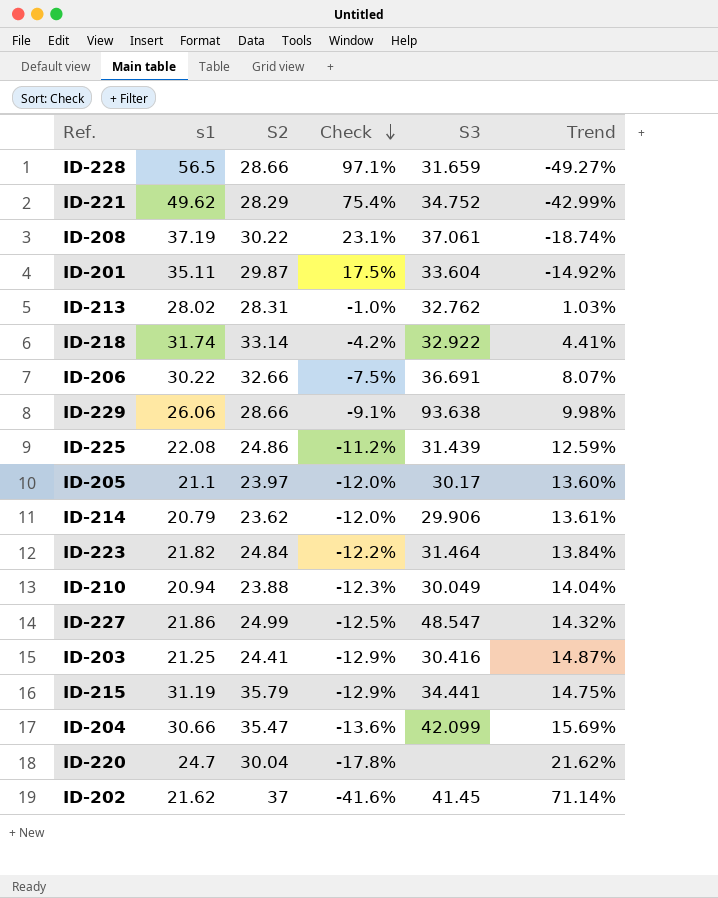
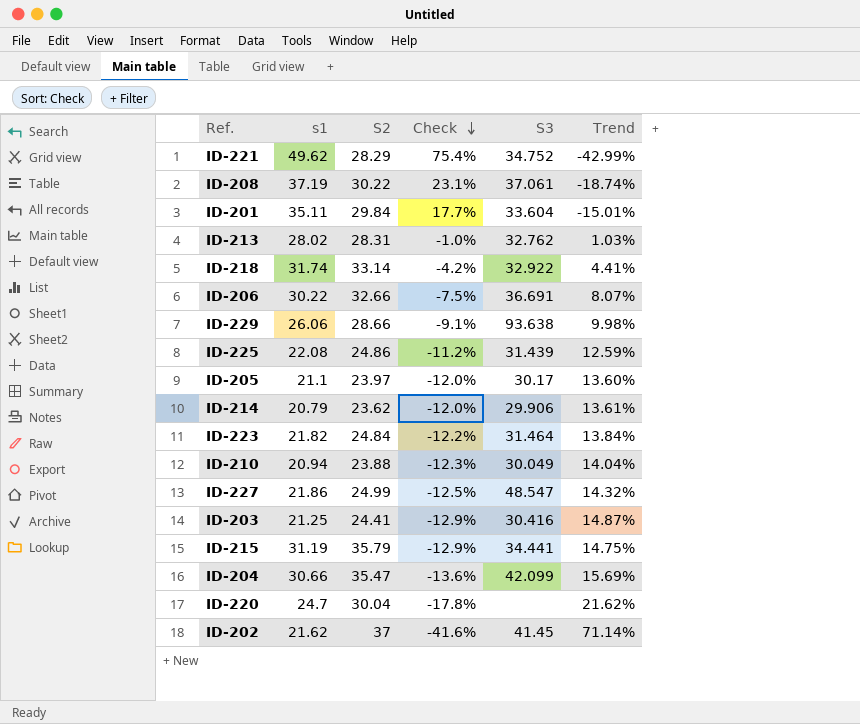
row ID-228: 56.5 | 28.66 | 97.1% | 31.659 | -49.27% -> none
ID-201 | S2: 29.87 -> 29.84
ID-201 | Check: 17.5% -> 17.7%
ID-201 | Trend: -14.92% -> -15.01%

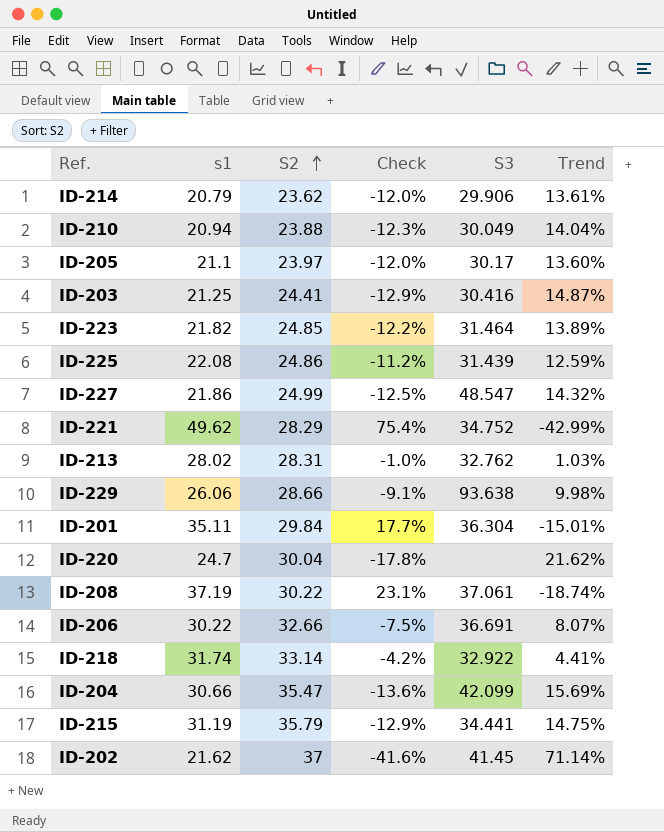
row order: Check descending -> S2 ascending
ID-223 | S2: 24.84 -> 24.85
ID-223 | Trend: 13.84% -> 13.89%
ID-201 | S3: 33.604 -> 36.304

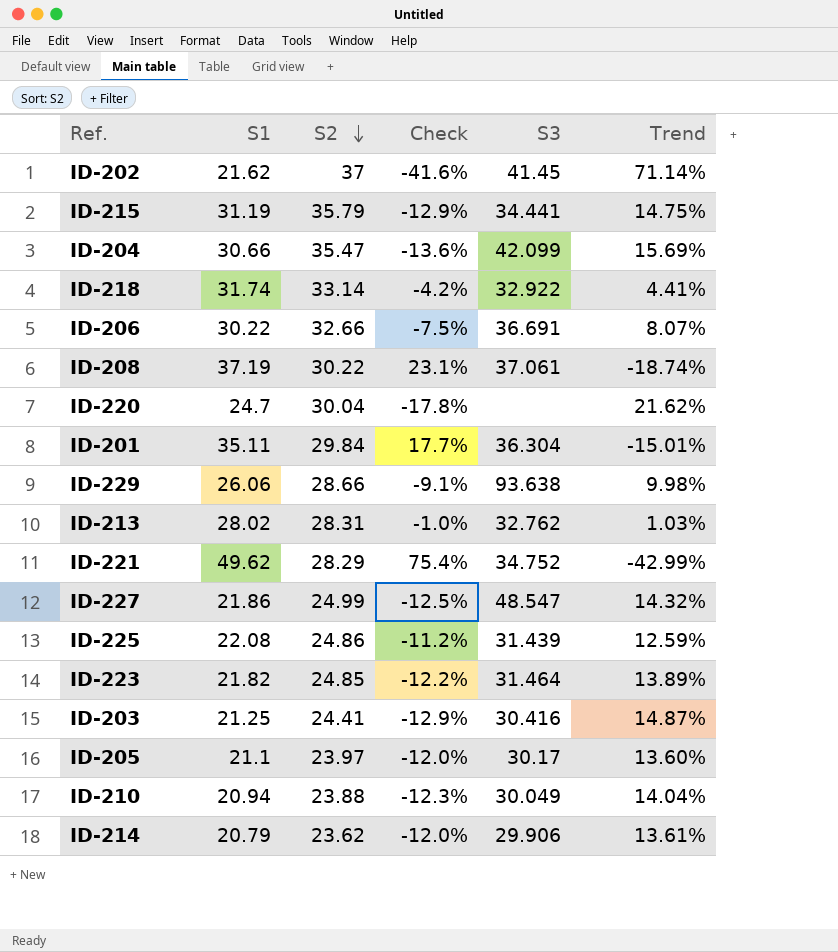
row order: S2 ascending -> S2 descending
column name: s1 -> S1

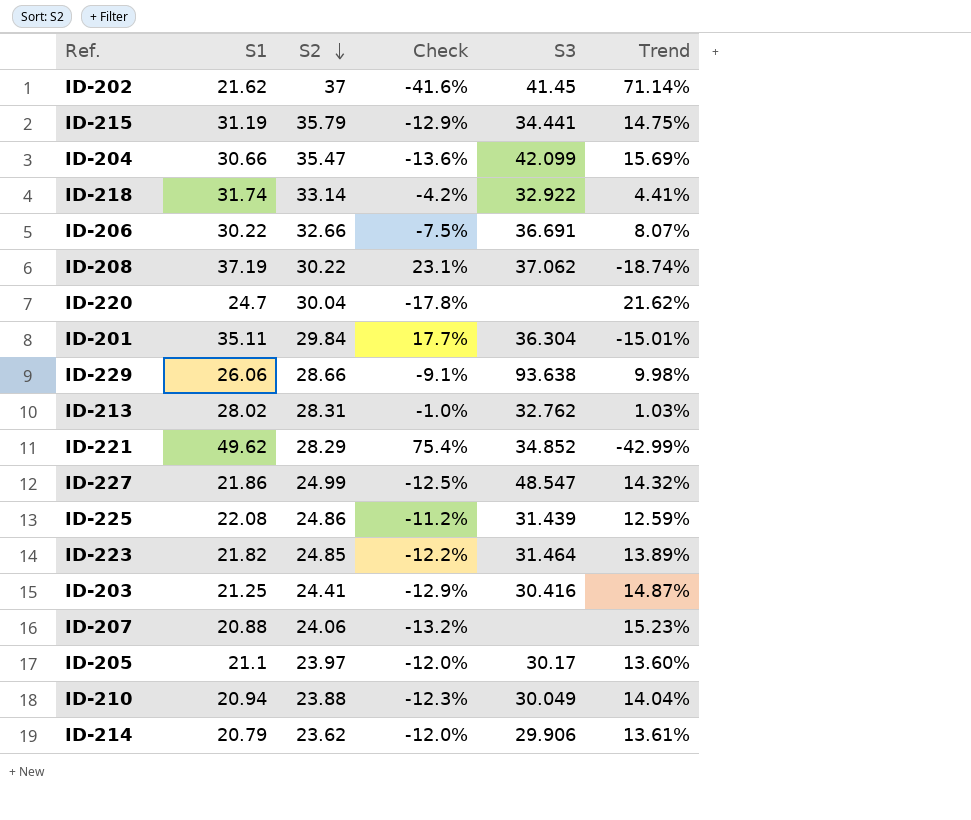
ID-208 | S3: 37.061 -> 37.062
ID-221 | S3: 34.752 -> 34.852
row ID-207: none -> 20.88 | 24.06 | -13.2% | none | 15.23%

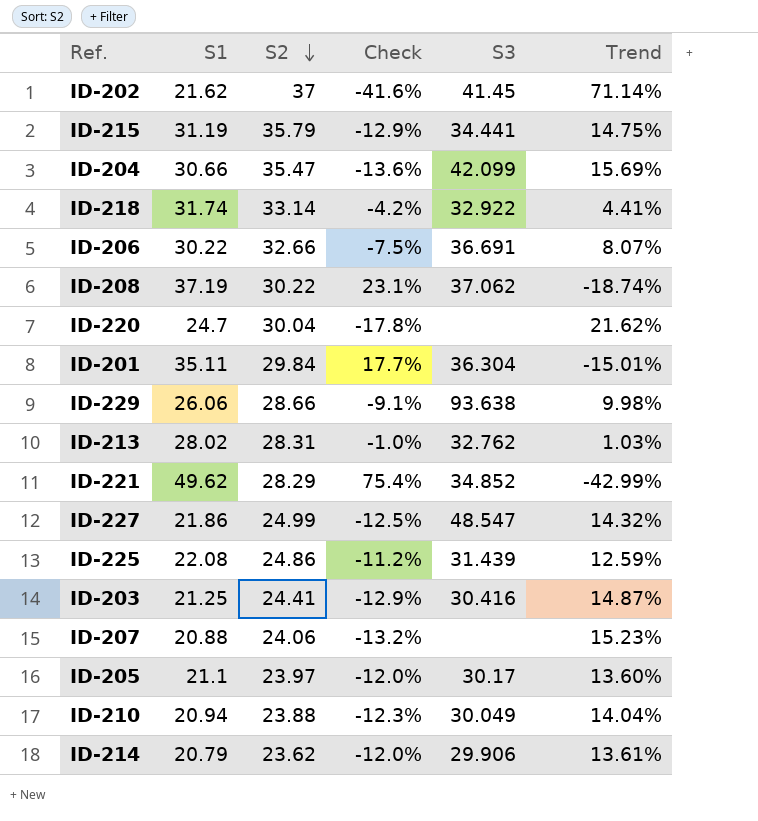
row ID-223: 21.82 | 24.85 | -12.2% | 31.464 | 13.89% -> none

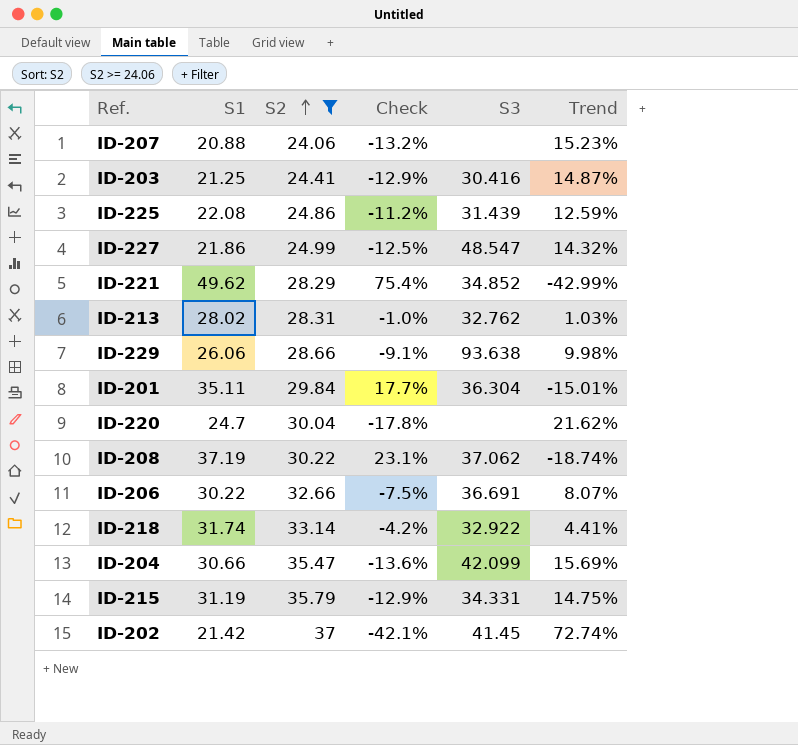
filter: none -> S2 >= 24.06
row order: S2 descending -> S2 ascending
ID-215 | S3: 34.441 -> 34.331
ID-202 | S1: 21.62 -> 21.42
ID-202 | Check: -41.6% -> -42.1%
ID-202 | Trend: 71.14% -> 72.74%

